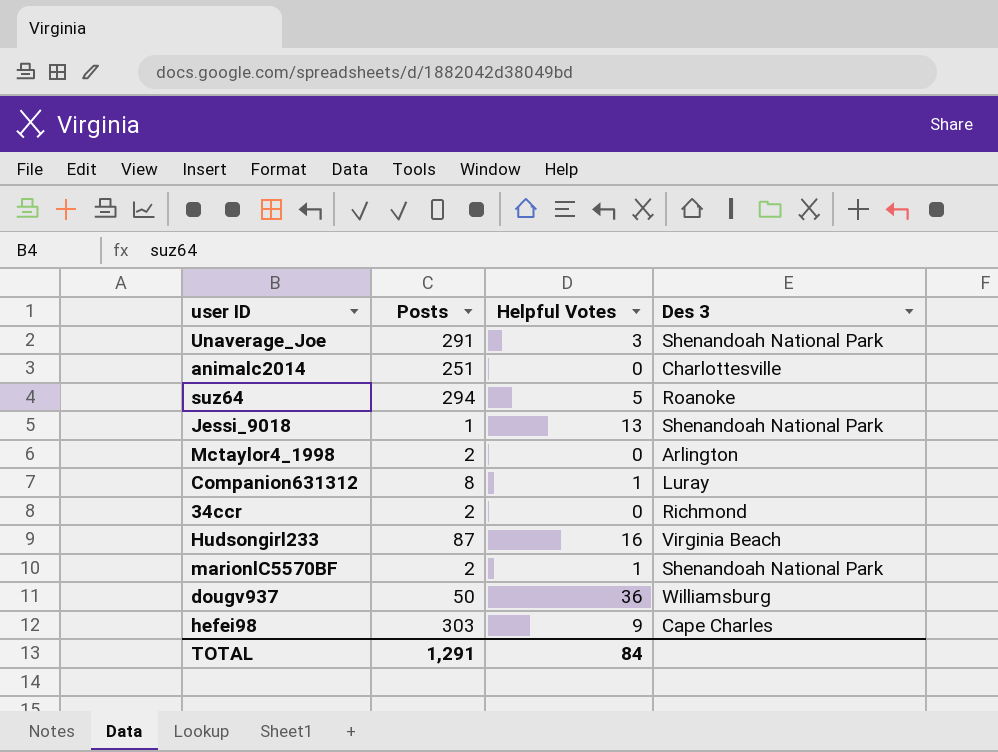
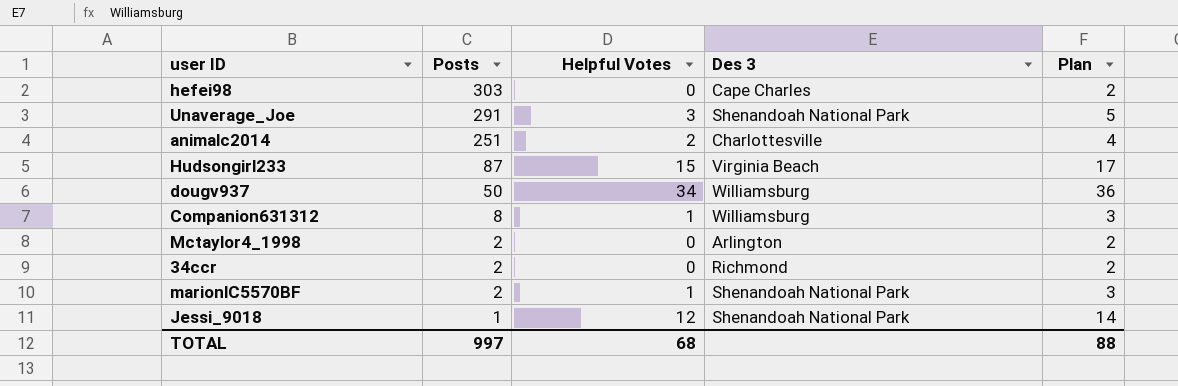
row order: none -> Posts descending
column Plan | formula: none -> [Helpful Votes] + 2
row suz64: 294 | 5 | Roanoke -> none
hefei98 | Helpful Votes: 9 -> 0
animalc2014 | Helpful Votes: 0 -> 2
Hudsongirl233 | Helpful Votes: 16 -> 15
dougv937 | Helpful Votes: 36 -> 34
Companion631312 | Des 3: Luray -> Williamsburg
Jessi_9018 | Helpful Votes: 13 -> 12
TOTAL | Posts: 1,291 -> 997
TOTAL | Helpful Votes: 84 -> 68

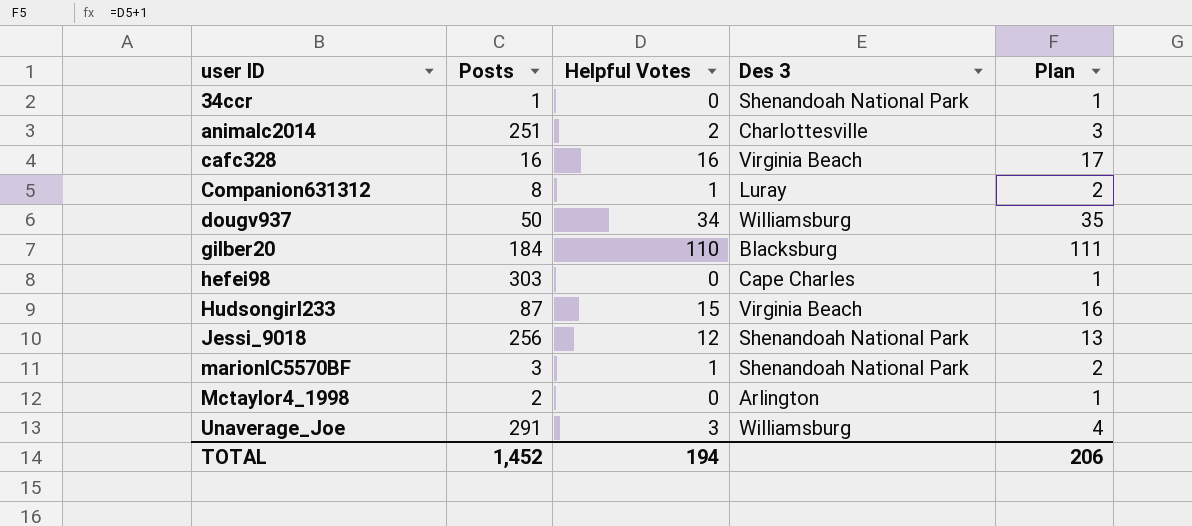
row order: Posts descending -> user ID ascending
column Plan | formula: [Helpful Votes] + 2 -> [Helpful Votes] + 1
34ccr | Posts: 2 -> 1
34ccr | Des 3: Richmond -> Shenandoah National Park
row cafc328: none -> 16 | 16 | Virginia Beach | 17
Companion631312 | Des 3: Williamsburg -> Luray
row gilber20: none -> 184 | 110 | Blacksburg | 111
Jessi_9018 | Posts: 1 -> 256
marionlC5570BF | Posts: 2 -> 3
Unaverage_Joe | Des 3: Shenandoah National Park -> Williamsburg
TOTAL | Posts: 997 -> 1,452
TOTAL | Helpful Votes: 68 -> 194
TOTAL | Plan: 88 -> 206

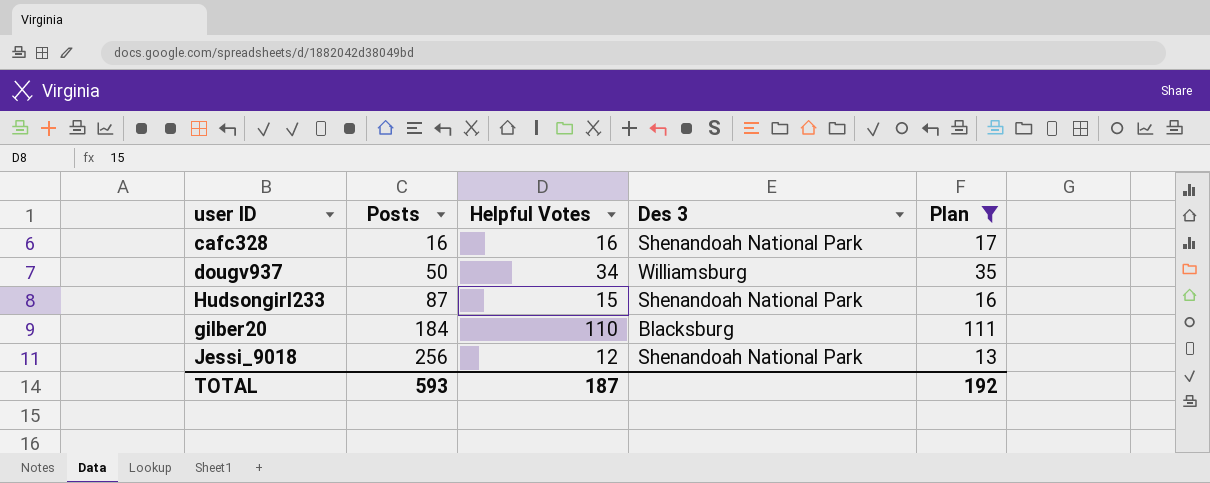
filter: none -> Plan >= 13
row order: user ID ascending -> Posts ascending
cafc328 | Des 3: Virginia Beach -> Shenandoah National Park
Hudsongirl233 | Des 3: Virginia Beach -> Shenandoah National Park
TOTAL | Posts: 1,452 -> 593
TOTAL | Helpful Votes: 194 -> 187
TOTAL | Plan: 206 -> 192

